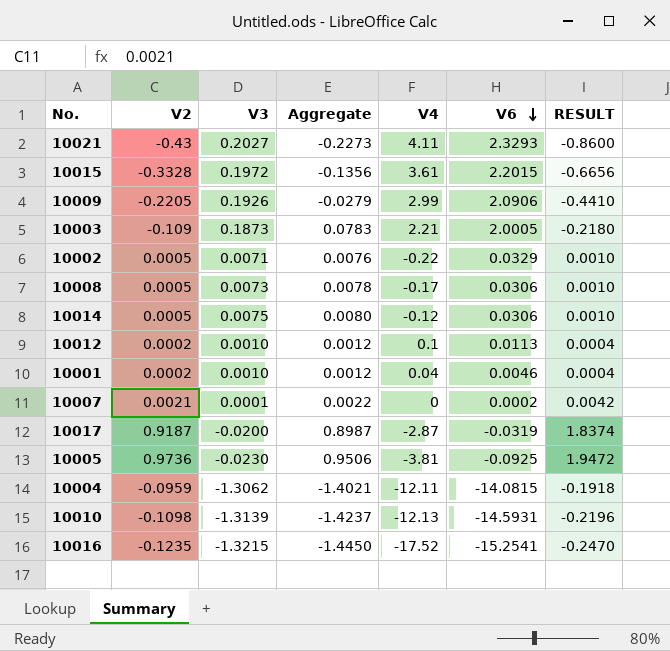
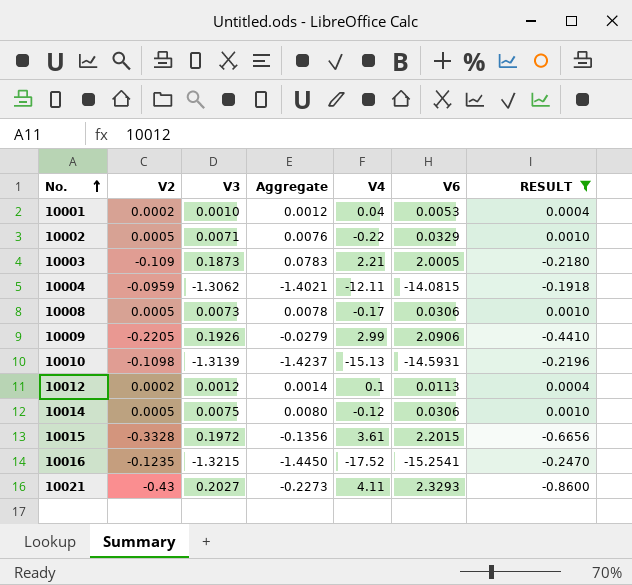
filter: none -> RESULT <= 0.0010
row order: V6 descending -> No. ascending
10001 | V6: 0.0046 -> 0.0053
10010 | V4: -12.13 -> -15.13
10012 | V3: 0.0010 -> 0.0012
10012 | Aggregate: 0.0012 -> 0.0014

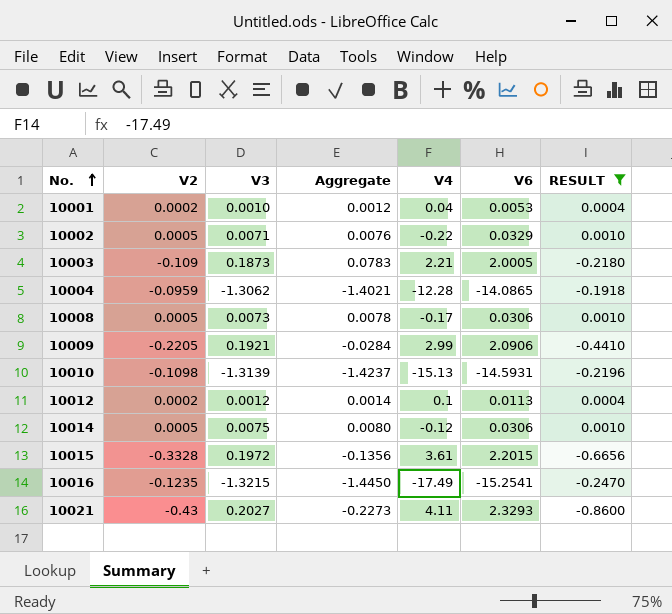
10004 | V4: -12.11 -> -12.28
10004 | V6: -14.0815 -> -14.0865
10009 | V3: 0.1926 -> 0.1921
10009 | Aggregate: -0.0279 -> -0.0284
10016 | V4: -17.52 -> -17.49

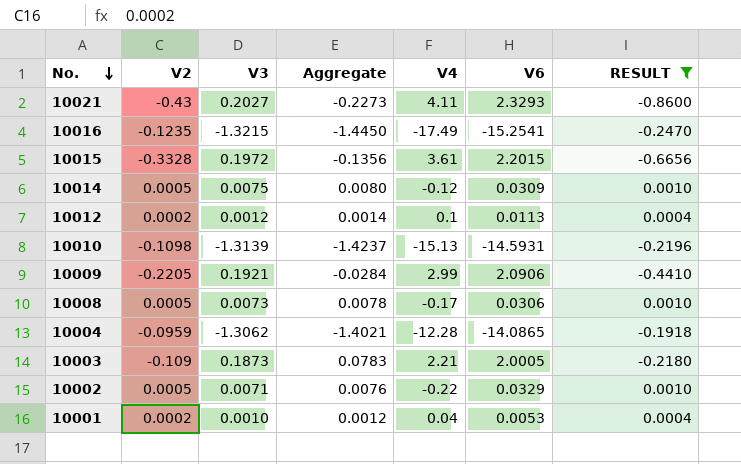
row order: No. ascending -> No. descending
10014 | V6: 0.0306 -> 0.0309

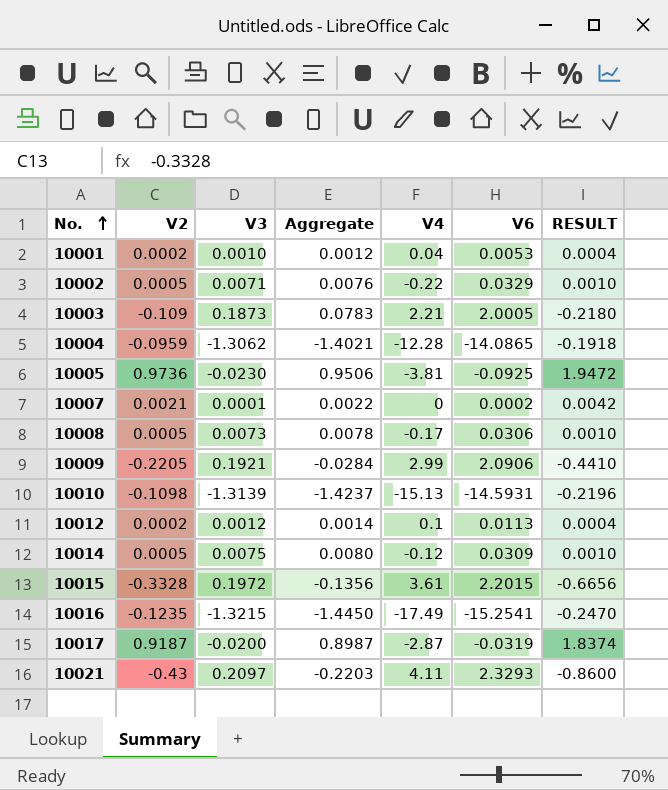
filter: RESULT <= 0.0010 -> none
row order: No. descending -> No. ascending
10021 | V3: 0.2027 -> 0.2097
10021 | Aggregate: -0.2273 -> -0.2203

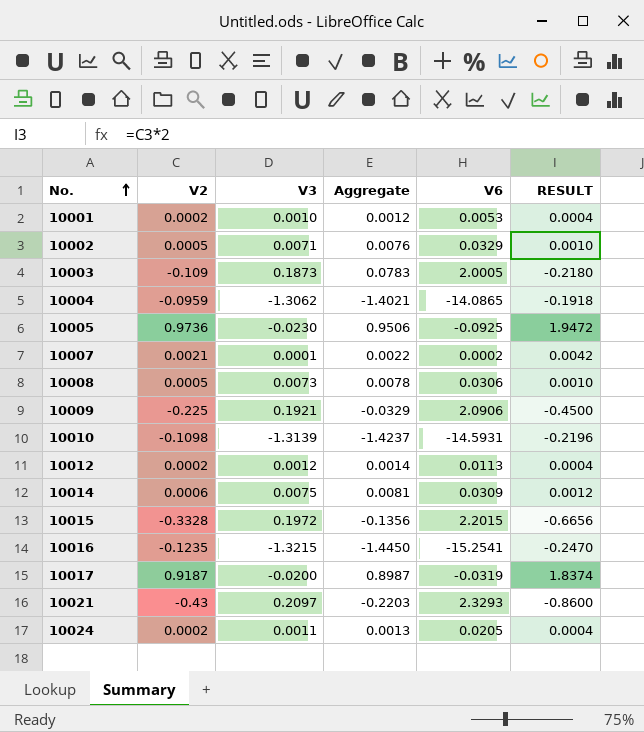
column V4 | position: 5 -> none
10009 | V2: -0.2205 -> -0.225
10009 | Aggregate: -0.0284 -> -0.0329
10009 | RESULT: -0.4410 -> -0.4500
10014 | V2: 0.0005 -> 0.0006
10014 | Aggregate: 0.0080 -> 0.0081
10014 | RESULT: 0.0010 -> 0.0012
row 10024: none -> 0.0002 | 0.0011 | 0.0013 | 0.0205 | 0.0004

